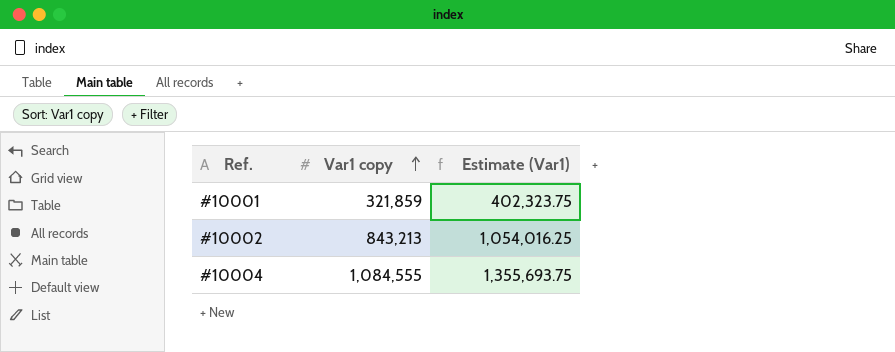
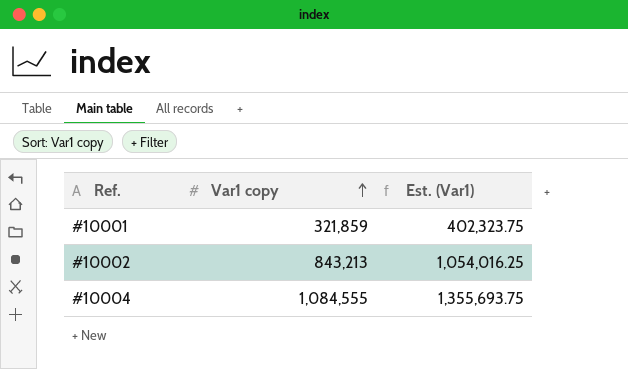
column name: Estimate (Var1) -> Est. (Var1)

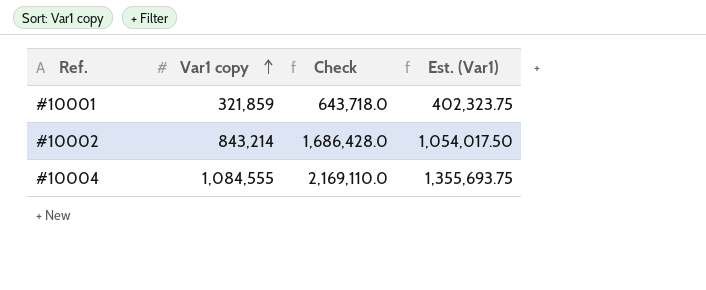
column Check | formula: none -> [Var1 copy] * 2
#10002 | Var1 copy: 843,213 -> 843,214
#10002 | Est. (Var1): 1,054,016.25 -> 1,054,017.50

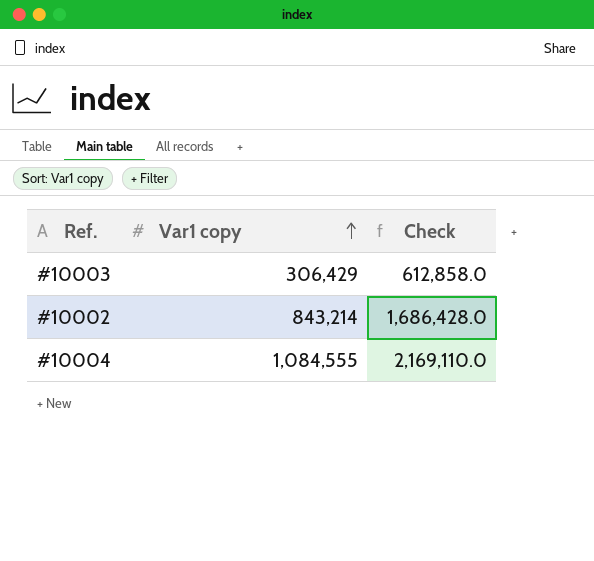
column Est. (Var1) | formula: [Var1 copy] * 1.25 -> none
row #10001: 321,859 | 643,718.0 | 402,323.75 -> none
row #10003: none -> 306,429 | 612,858.0

